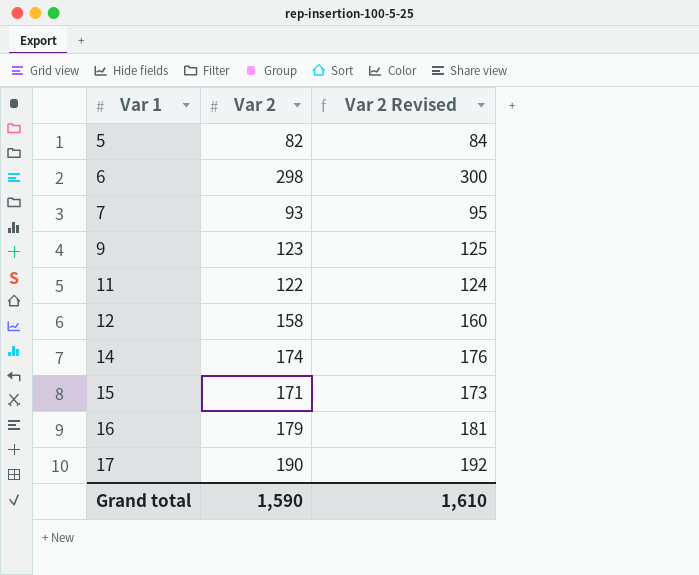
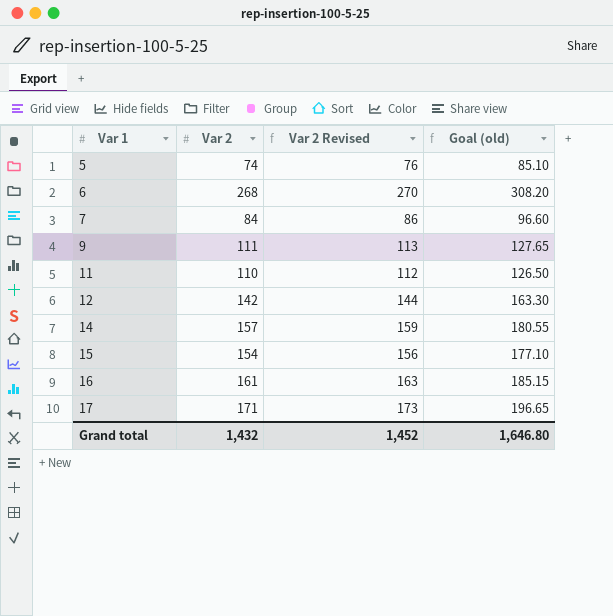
column Goal (old) | formula: none -> [Var 2] * 1.15
5 | Var 2: 82 -> 74
5 | Var 2 Revised: 84 -> 76
6 | Var 2: 298 -> 268
6 | Var 2 Revised: 300 -> 270
7 | Var 2: 93 -> 84
7 | Var 2 Revised: 95 -> 86
9 | Var 2: 123 -> 111
9 | Var 2 Revised: 125 -> 113
11 | Var 2: 122 -> 110
11 | Var 2 Revised: 124 -> 112
12 | Var 2: 158 -> 142
12 | Var 2 Revised: 160 -> 144
14 | Var 2: 174 -> 157
14 | Var 2 Revised: 176 -> 159
15 | Var 2: 171 -> 154
15 | Var 2 Revised: 173 -> 156
16 | Var 2: 179 -> 161
16 | Var 2 Revised: 181 -> 163
17 | Var 2: 190 -> 171
17 | Var 2 Revised: 192 -> 173
Grand total | Var 2: 1,590 -> 1,432
Grand total | Var 2 Revised: 1,610 -> 1,452

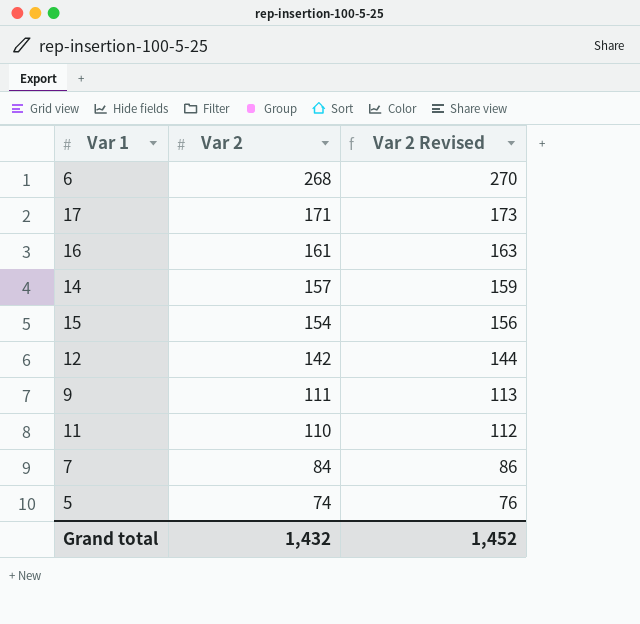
row order: Var 1 ascending -> Var 2 descending
column Goal (old) | formula: [Var 2] * 1.15 -> none

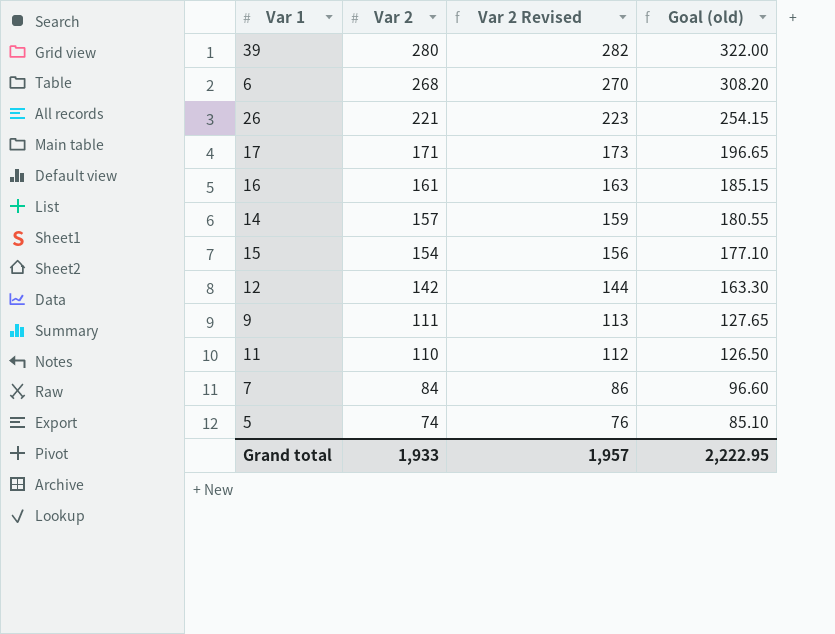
column Goal (old) | formula: none -> [Var 2] * 1.15
row 39: none -> 280 | 282 | 322.00
row 26: none -> 221 | 223 | 254.15
Grand total | Var 2: 1,432 -> 1,933
Grand total | Var 2 Revised: 1,452 -> 1,957

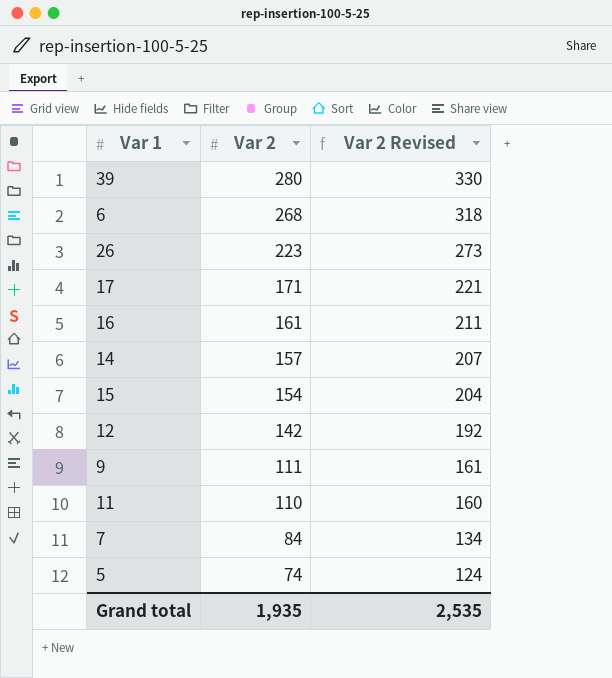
column Goal (old) | formula: [Var 2] * 1.15 -> none
column Var 2 Revised | formula: [Var 2] + 2 -> [Var 2] + 50
26 | Var 2: 221 -> 223
Grand total | Var 2: 1,933 -> 1,935
Grand total | Var 2 Revised: 1,957 -> 2,535

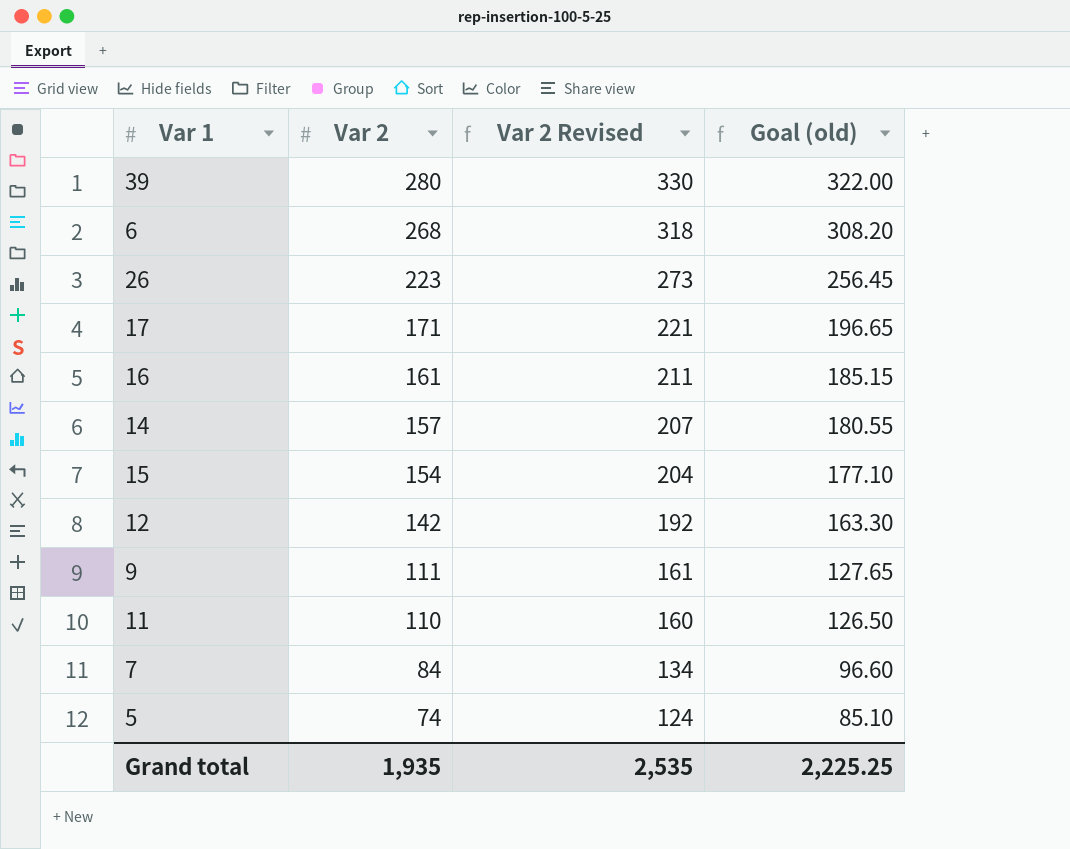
column Goal (old) | formula: none -> [Var 2] * 1.15

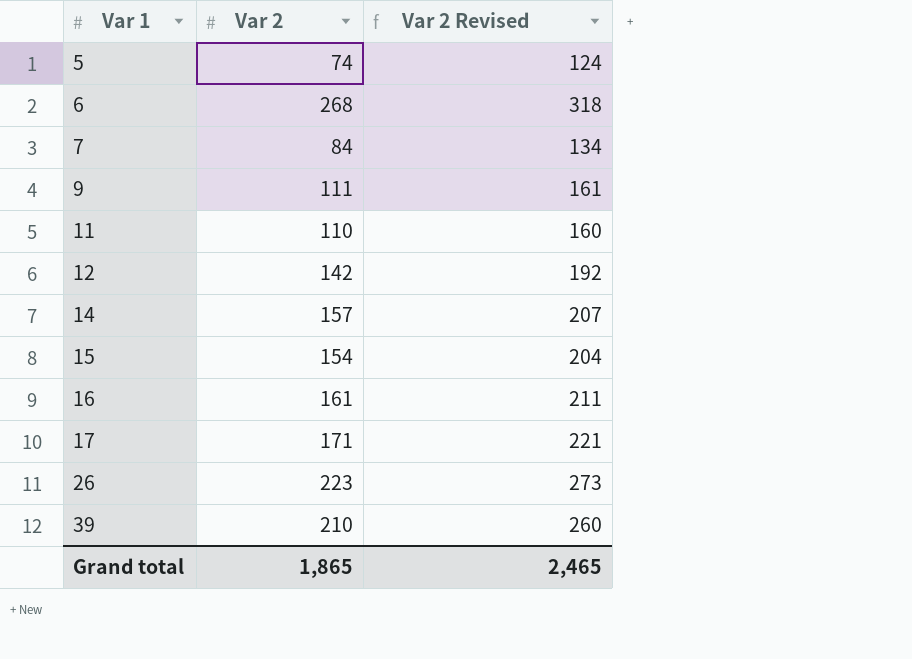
row order: Var 2 descending -> Var 1 ascending
column Goal (old) | formula: [Var 2] * 1.15 -> none
39 | Var 2: 280 -> 210
39 | Var 2 Revised: 330 -> 260
Grand total | Var 2: 1,935 -> 1,865
Grand total | Var 2 Revised: 2,535 -> 2,465

